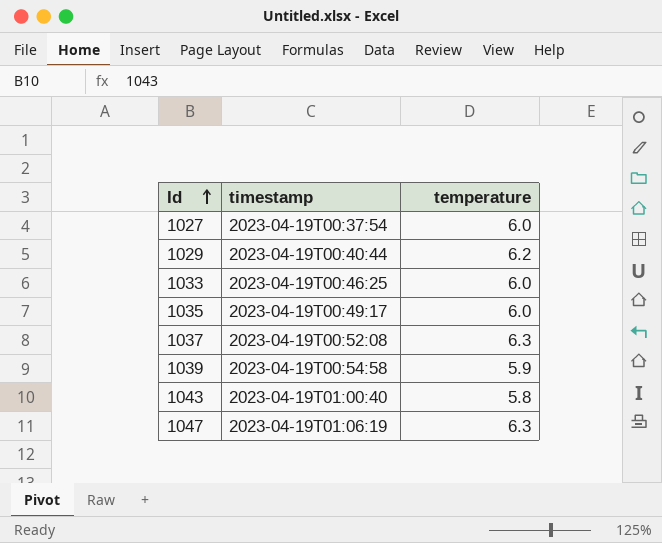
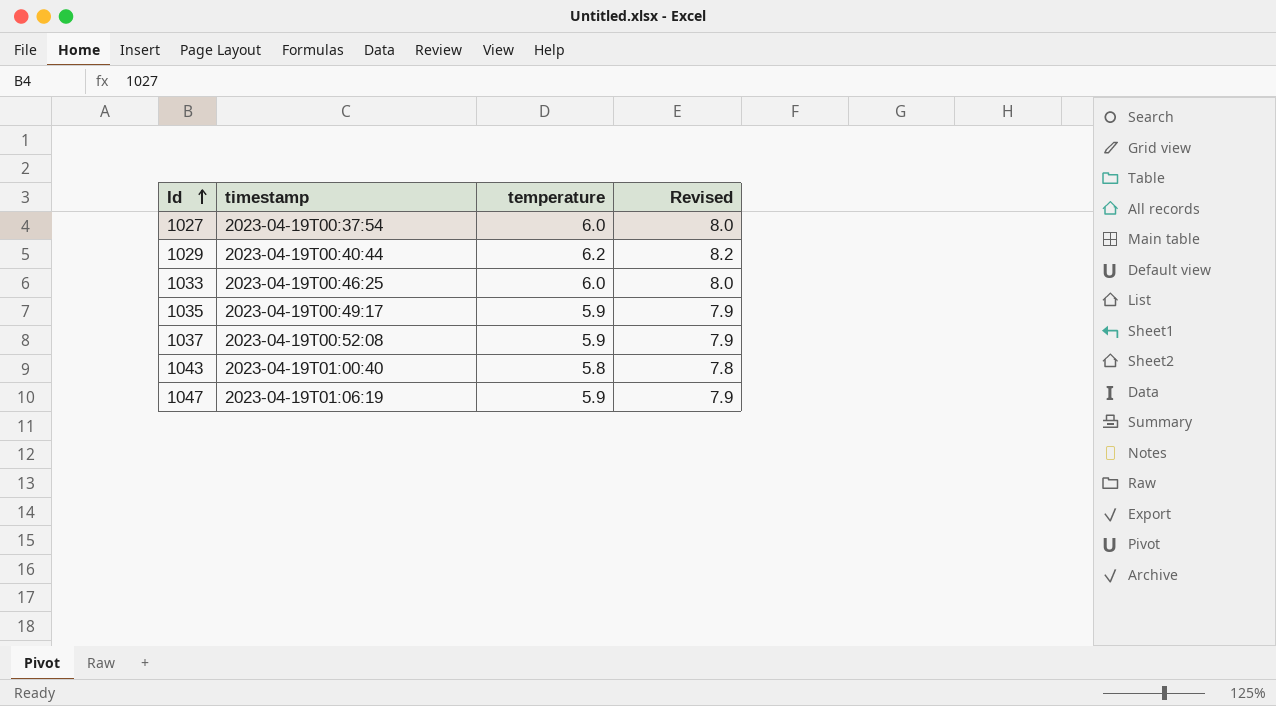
column Revised | formula: none -> [temperature] + 2
row 1039: 2023-04-19T00:54:58 | 5.9 -> none
1035 | temperature: 6.0 -> 5.9
1037 | temperature: 6.3 -> 5.9
1047 | temperature: 6.3 -> 5.9

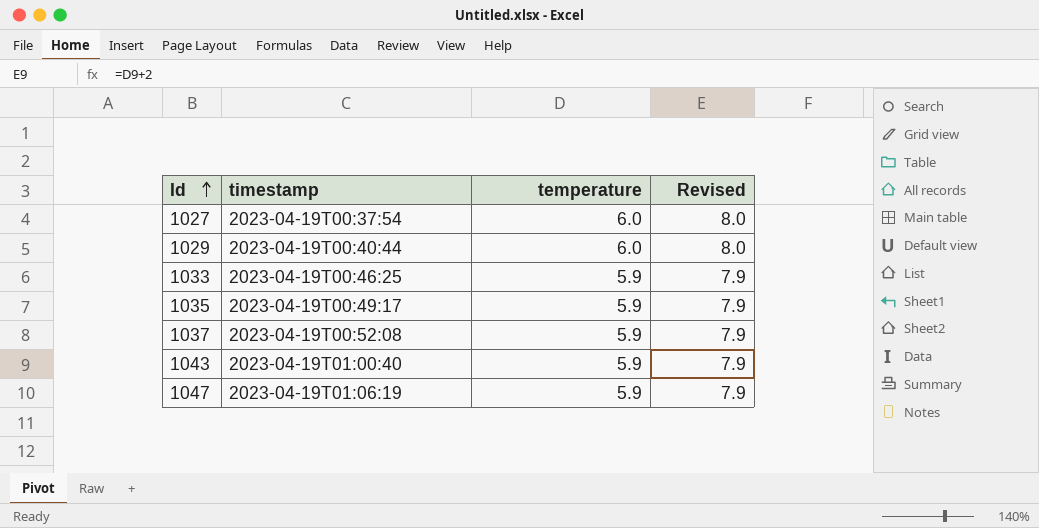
1029 | temperature: 6.2 -> 6.0
1029 | Revised: 8.2 -> 8.0
1033 | temperature: 6.0 -> 5.9
1033 | Revised: 8.0 -> 7.9
1043 | temperature: 5.8 -> 5.9
1043 | Revised: 7.8 -> 7.9

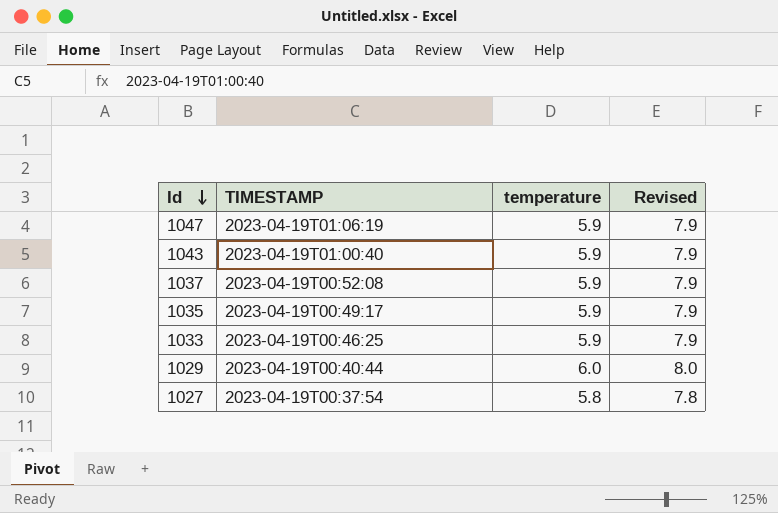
row order: Id ascending -> Id descending
column name: timestamp -> TIMESTAMP
1027 | temperature: 6.0 -> 5.8
1027 | Revised: 8.0 -> 7.8

